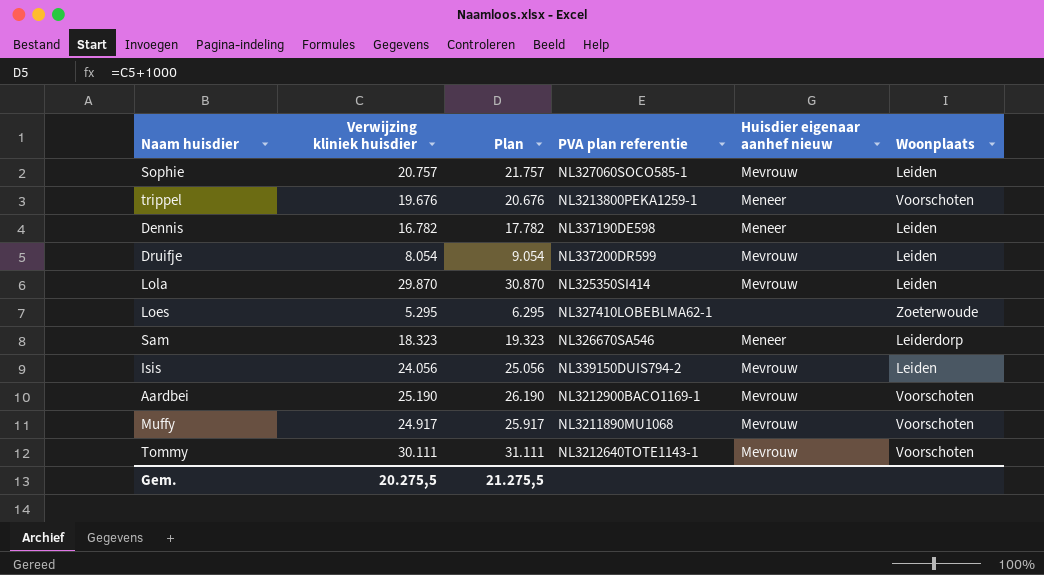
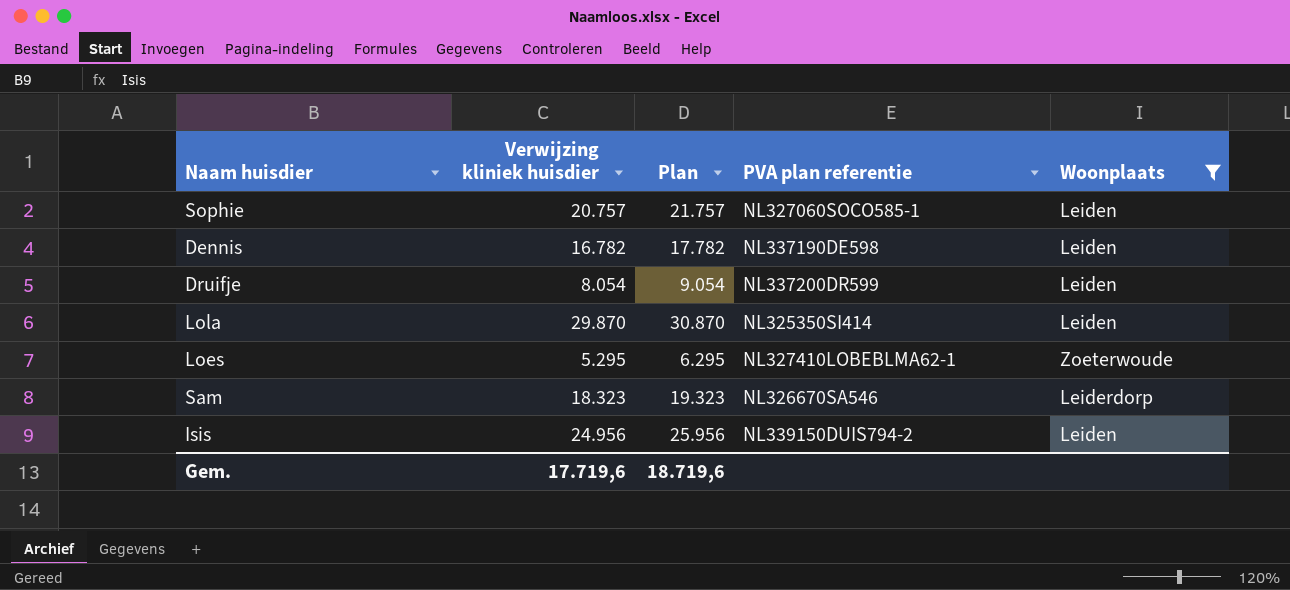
filter: none -> Woonplaats != Voorschoten
column Huisdier eigenaar aanhef nieuw | position: 5 -> none
Isis | Verwijzing kliniek huisdier: 24.056 -> 24.956
Isis | Plan: 25.056 -> 25.956
Gem. | Verwijzing kliniek huisdier: 20.275,5 -> 17.719,6
Gem. | Plan: 21.275,5 -> 18.719,6

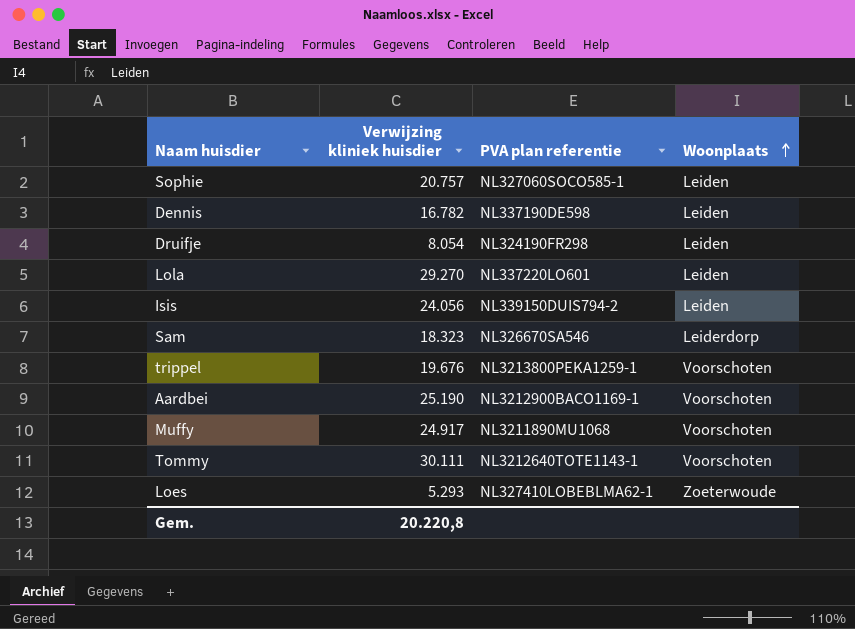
filter: Woonplaats != Voorschoten -> none
row order: none -> Woonplaats ascending
column Plan | formula: [Verwijzing kliniek huisdier] + 1000 -> none
Druifje | PVA plan referentie: NL337200DR599 -> NL324190FR298
Lola | Verwijzing kliniek huisdier: 29.870 -> 29.270
Lola | PVA plan referentie: NL325350SI414 -> NL337220LO601
Isis | Verwijzing kliniek huisdier: 24.956 -> 24.056
Loes | Verwijzing kliniek huisdier: 5.295 -> 5.293
Gem. | Verwijzing kliniek huisdier: 17.719,6 -> 20.220,8

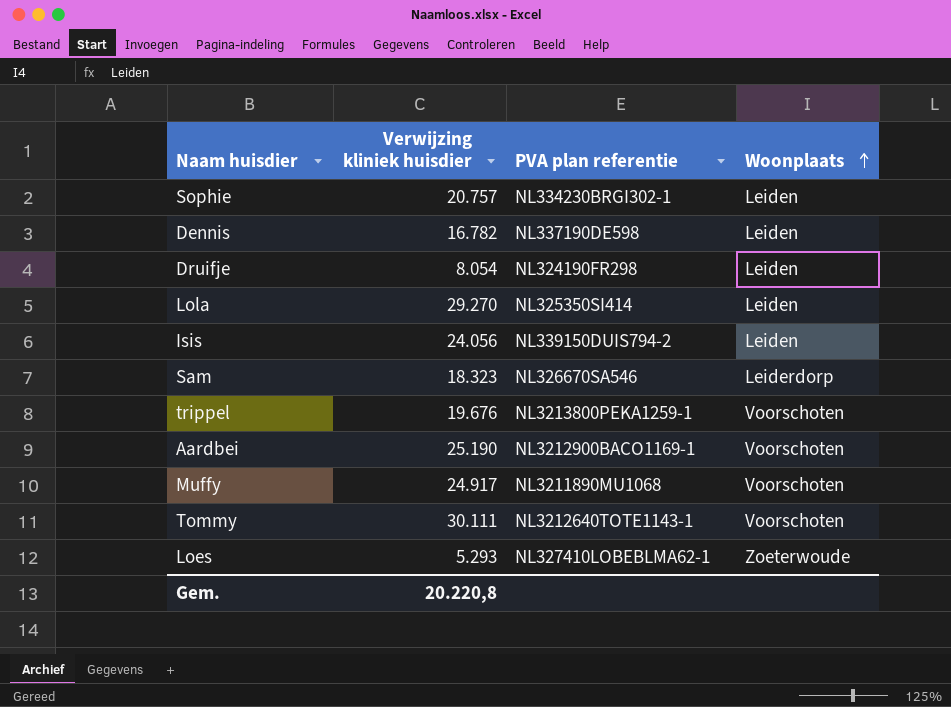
Sophie | PVA plan referentie: NL327060SOCO585-1 -> NL334230BRGI302-1
Lola | PVA plan referentie: NL337220LO601 -> NL325350SI414

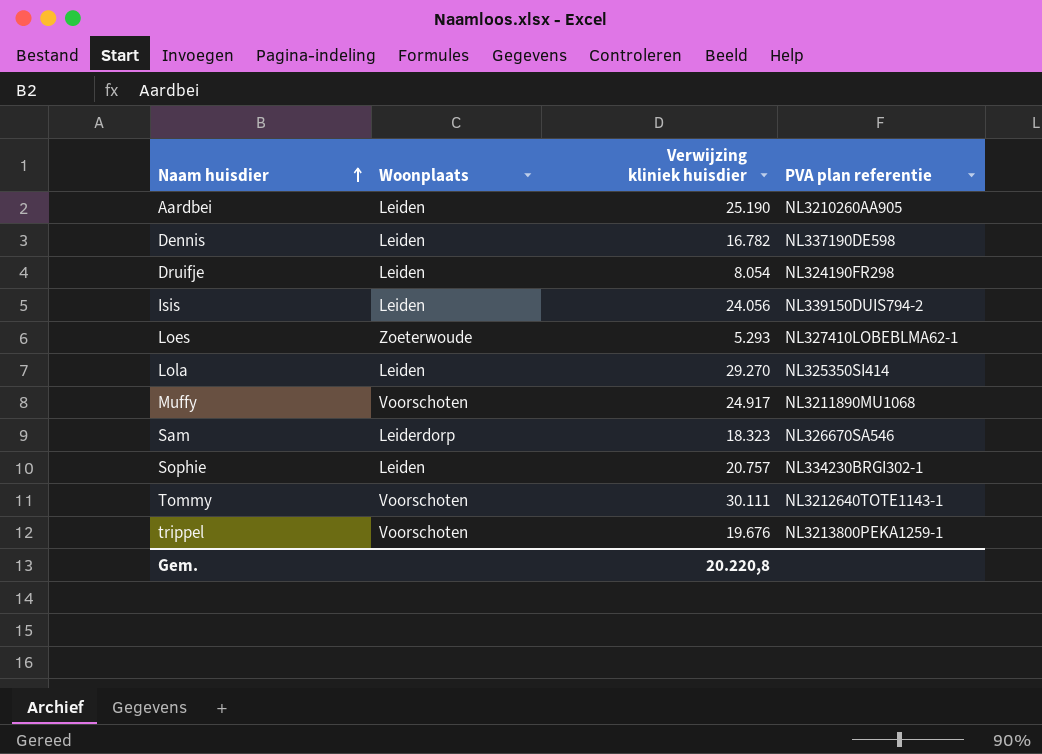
row order: Woonplaats ascending -> Naam huisdier ascending
column Woonplaats | position: 4 -> 2
Aardbei | Woonplaats: Voorschoten -> Leiden
Aardbei | PVA plan referentie: NL3212900BACO1169-1 -> NL3210260AA905

